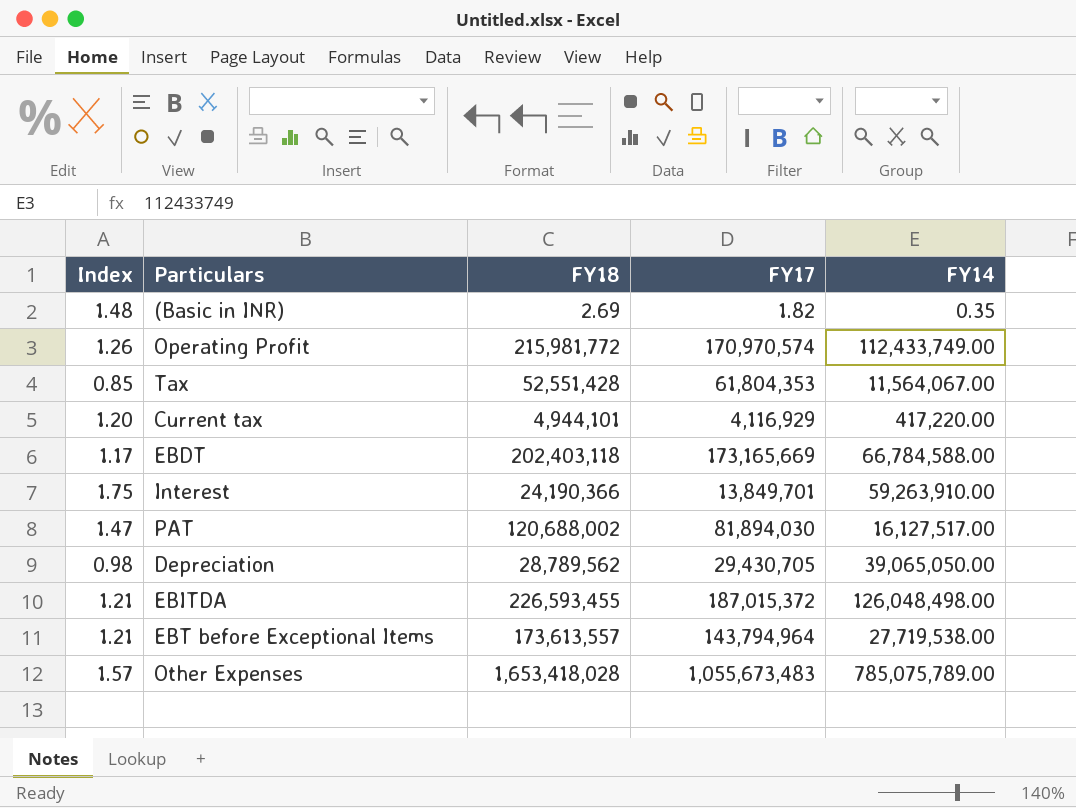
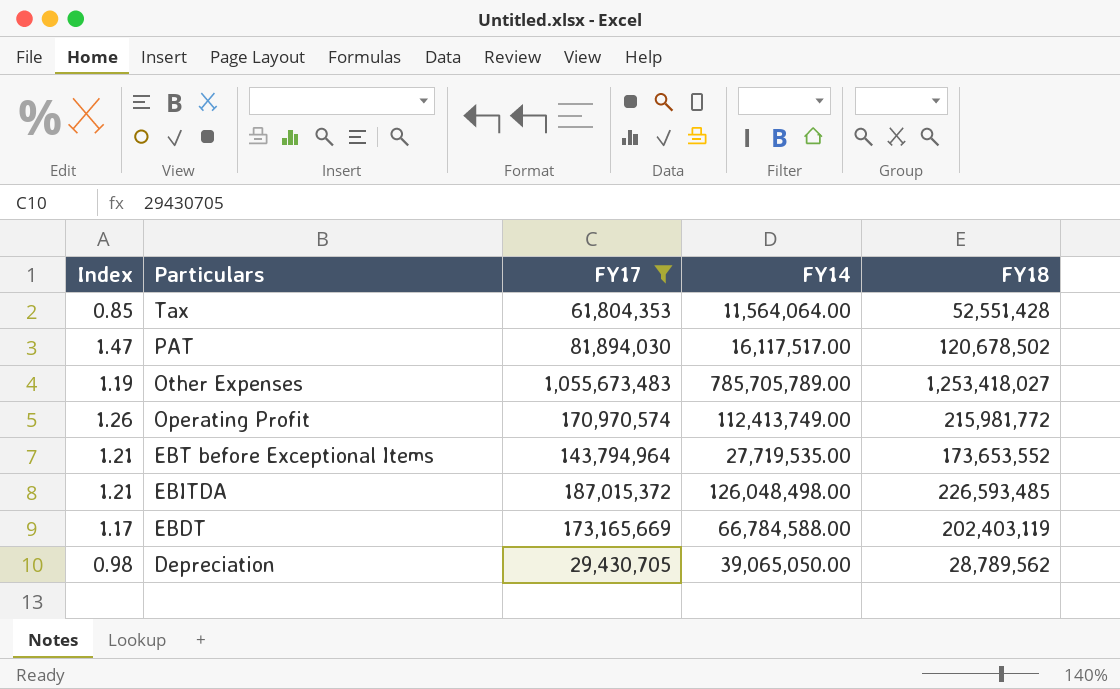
filter: none -> FY17 >= 29,430,705
row order: none -> Particulars descending
column FY18 | position: 3 -> 5
Tax | FY14: 11,564,067.00 -> 11,564,064.00
PAT | FY14: 16,127,517.00 -> 16,117,517.00
PAT | FY18: 120,688,002 -> 120,678,502
Other Expenses | Index: 1.57 -> 1.19
Other Expenses | FY14: 785,075,789.00 -> 785,705,789.00
Other Expenses | FY18: 1,653,418,028 -> 1,253,418,027
Operating Profit | FY14: 112,433,749.00 -> 112,413,749.00
EBT before Exceptional Items | FY14: 27,719,538.00 -> 27,719,535.00
EBT before Exceptional Items | FY18: 173,613,557 -> 173,653,552
EBITDA | FY18: 226,593,455 -> 226,593,485
EBDT | FY18: 202,403,118 -> 202,403,119

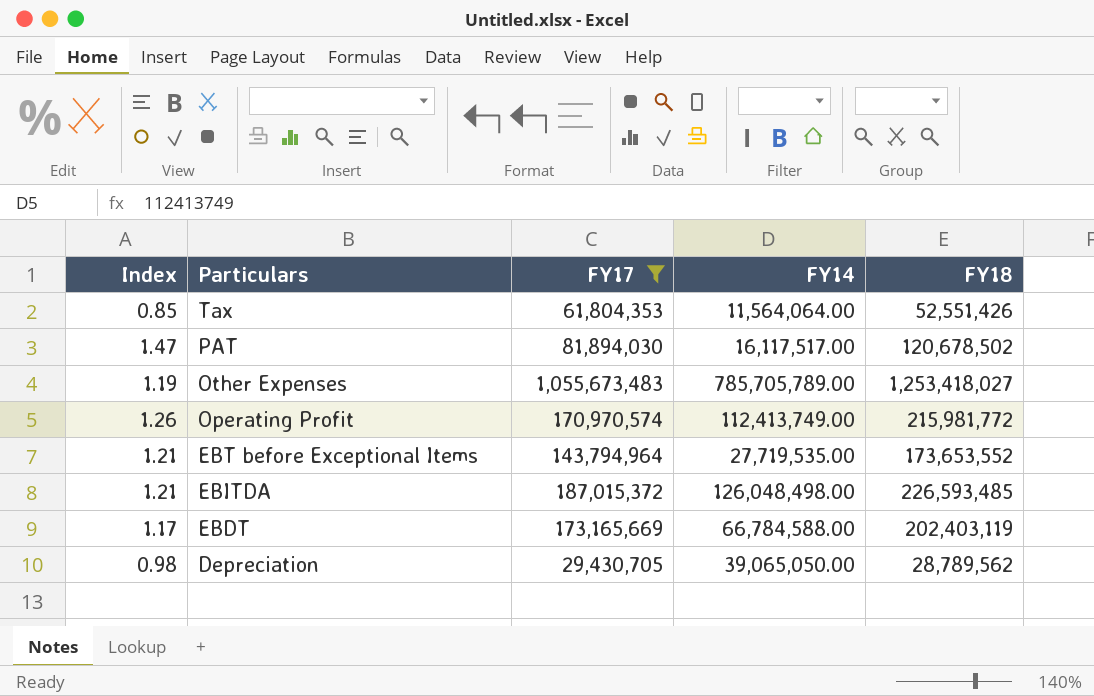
Tax | FY18: 52,551,428 -> 52,551,426

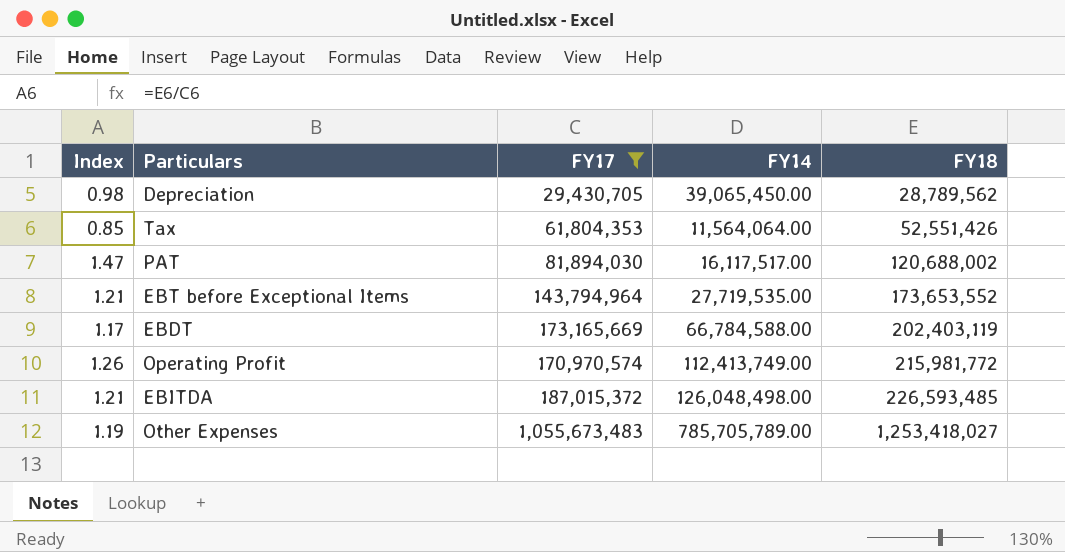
row order: Particulars descending -> FY18 ascending
Depreciation | FY14: 39,065,050.00 -> 39,065,450.00
PAT | FY18: 120,678,502 -> 120,688,002

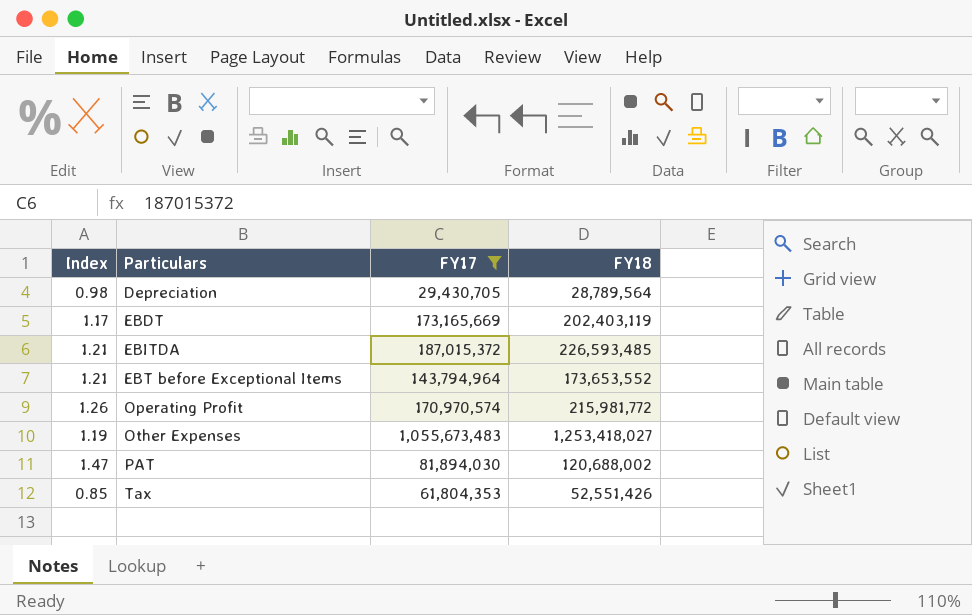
row order: FY18 ascending -> Particulars ascending
column FY14 | position: 4 -> none
Depreciation | FY18: 28,789,562 -> 28,789,564

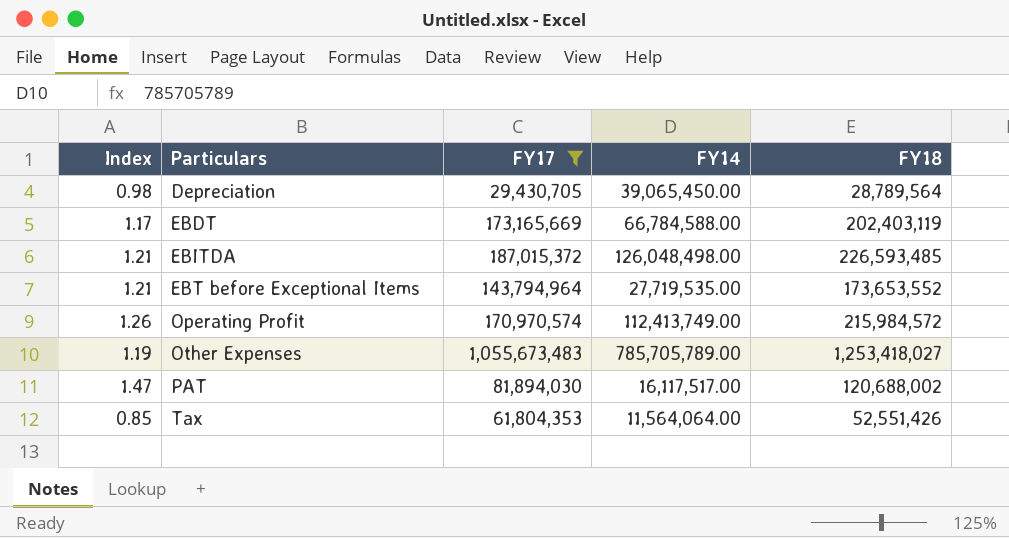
column FY14 | position: none -> 4
Operating Profit | FY18: 215,981,772 -> 215,984,572

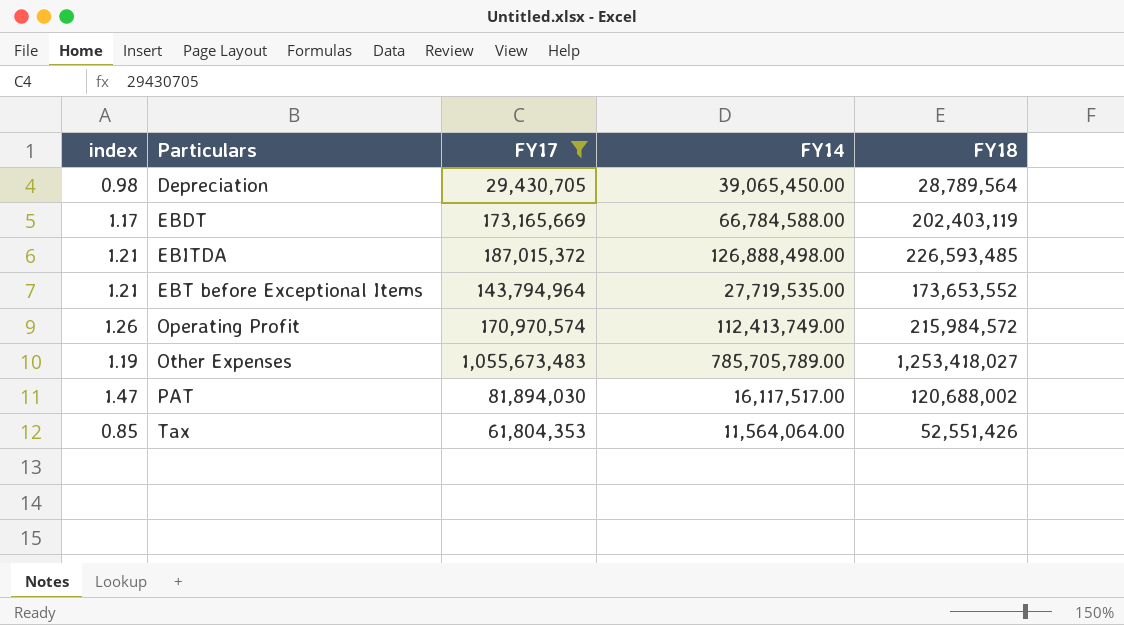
column name: Index -> index
EBITDA | FY14: 126,048,498.00 -> 126,888,498.00

